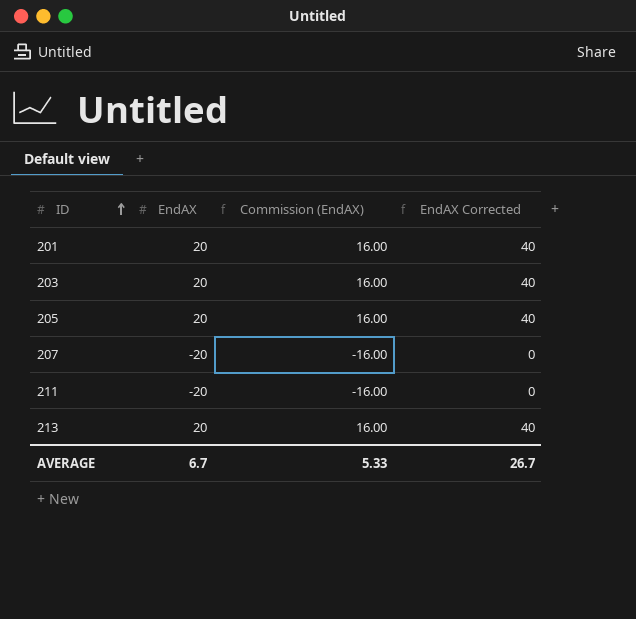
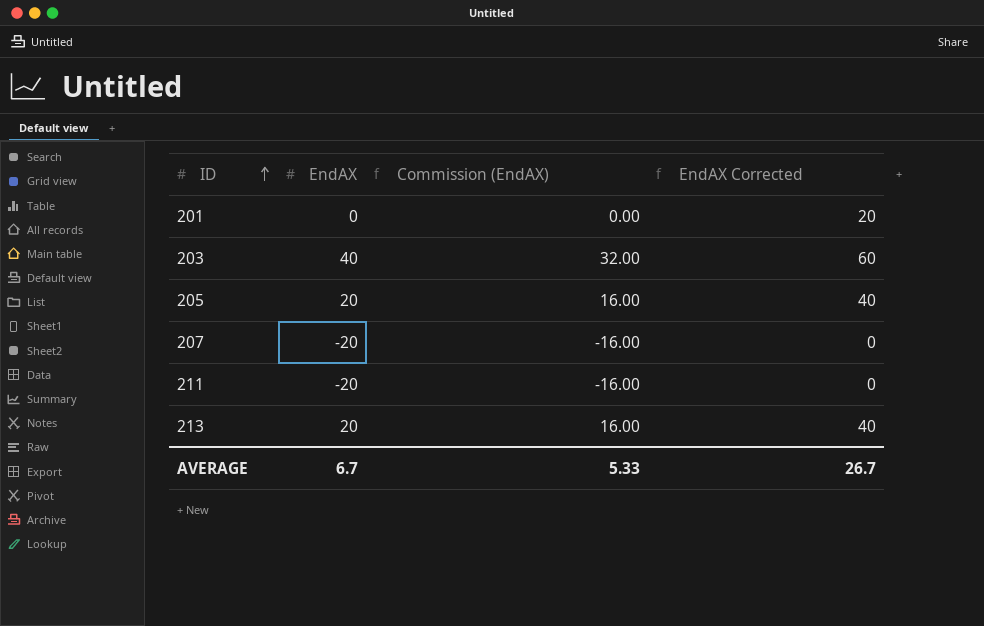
201 | EndAX: 20 -> 0
201 | Commission (EndAX): 16.00 -> 0.00
201 | EndAX Corrected: 40 -> 20
203 | EndAX: 20 -> 40
203 | Commission (EndAX): 16.00 -> 32.00
203 | EndAX Corrected: 40 -> 60

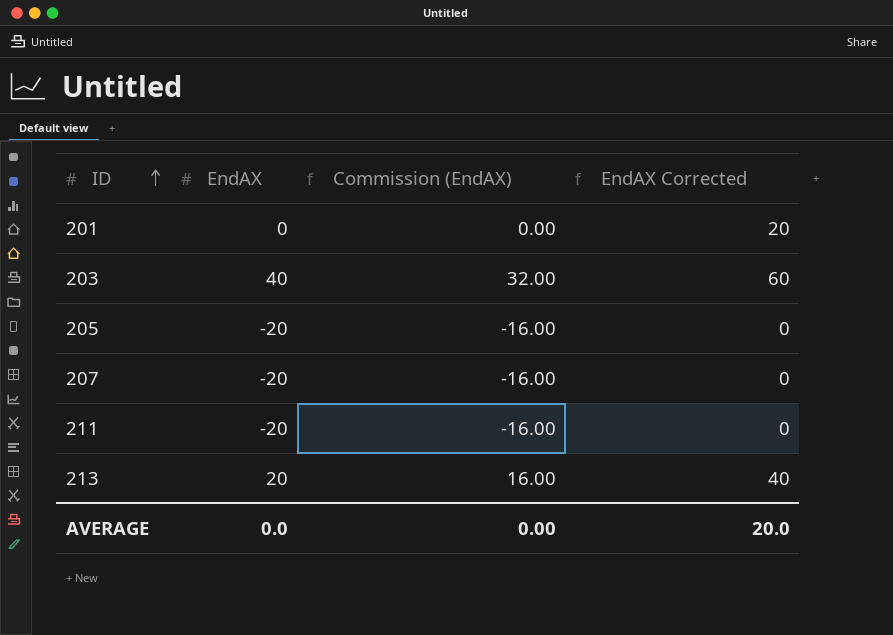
205 | EndAX: 20 -> -20
205 | Commission (EndAX): 16.00 -> -16.00
205 | EndAX Corrected: 40 -> 0
AVERAGE | EndAX: 6.7 -> 0.0
AVERAGE | Commission (EndAX): 5.33 -> 0.00
AVERAGE | EndAX Corrected: 26.7 -> 20.0

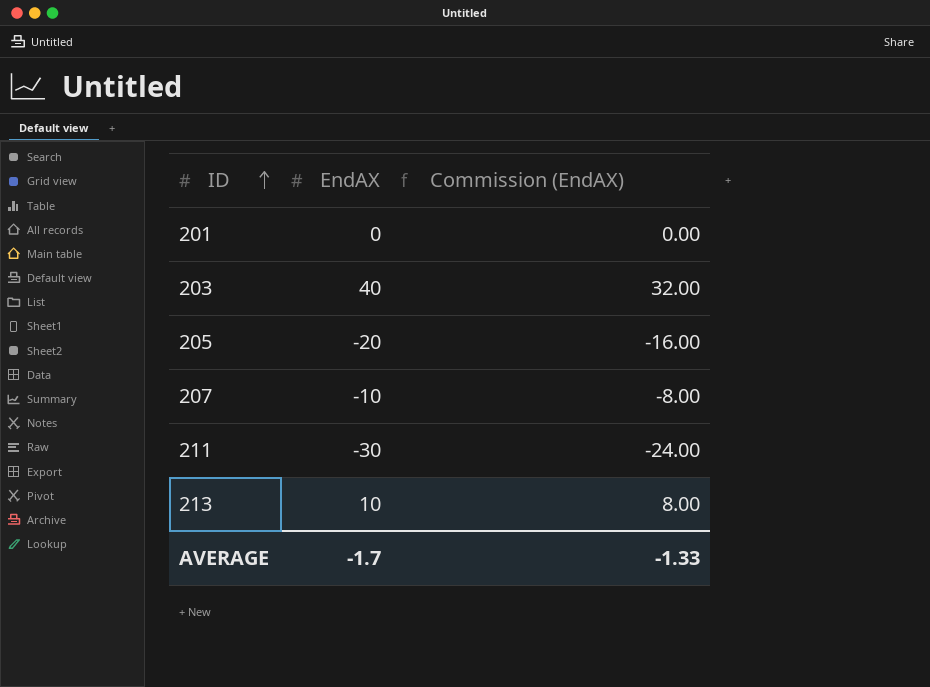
column EndAX Corrected | formula: [EndAX] + 20 -> none
207 | EndAX: -20 -> -10
207 | Commission (EndAX): -16.00 -> -8.00
211 | EndAX: -20 -> -30
211 | Commission (EndAX): -16.00 -> -24.00
213 | EndAX: 20 -> 10
213 | Commission (EndAX): 16.00 -> 8.00
AVERAGE | EndAX: 0.0 -> -1.7
AVERAGE | Commission (EndAX): 0.00 -> -1.33

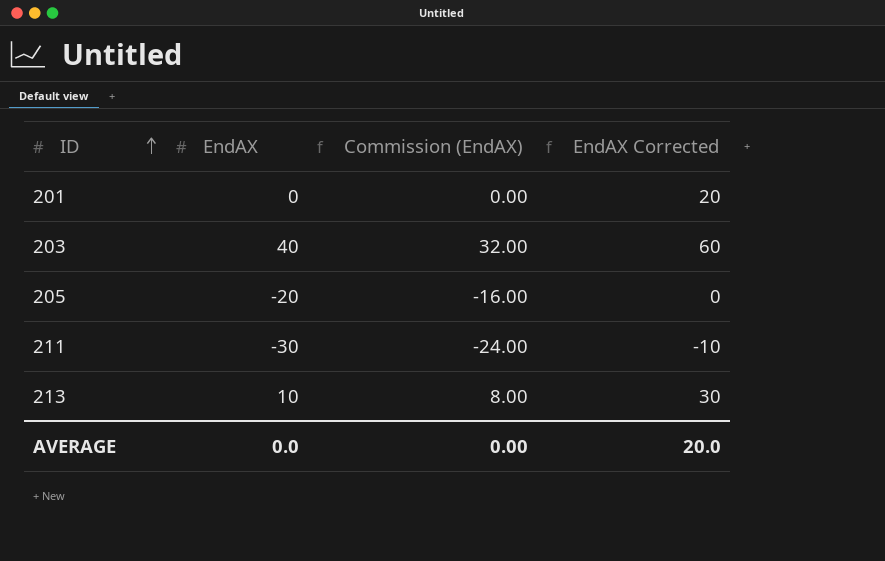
column EndAX Corrected | formula: none -> [EndAX] + 20
row 207: -10 | -8.00 -> none
AVERAGE | EndAX: -1.7 -> 0.0
AVERAGE | Commission (EndAX): -1.33 -> 0.00

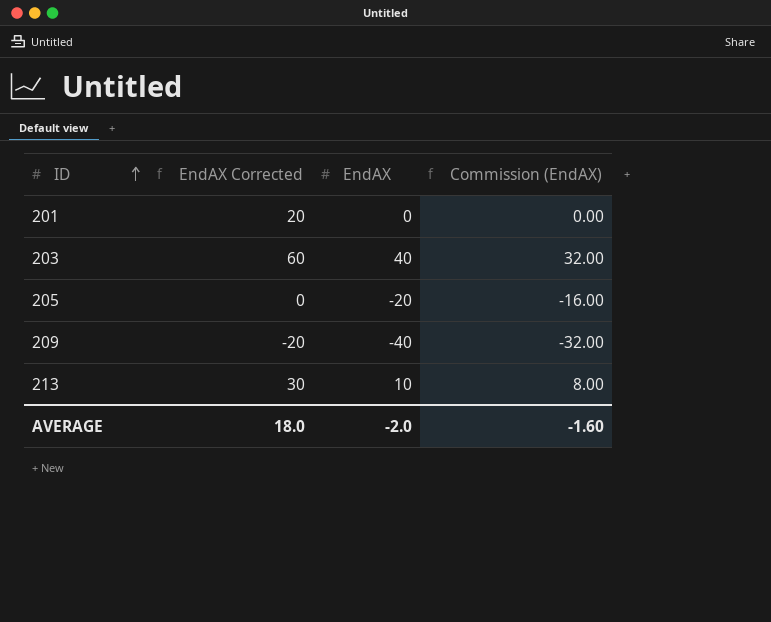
column EndAX Corrected | position: 4 -> 2
row 211: -30 | -24.00 | -10 -> none
row 209: none -> -20 | -40 | -32.00
AVERAGE | EndAX Corrected: 20.0 -> 18.0
AVERAGE | EndAX: 0.0 -> -2.0
AVERAGE | Commission (EndAX): 0.00 -> -1.60

